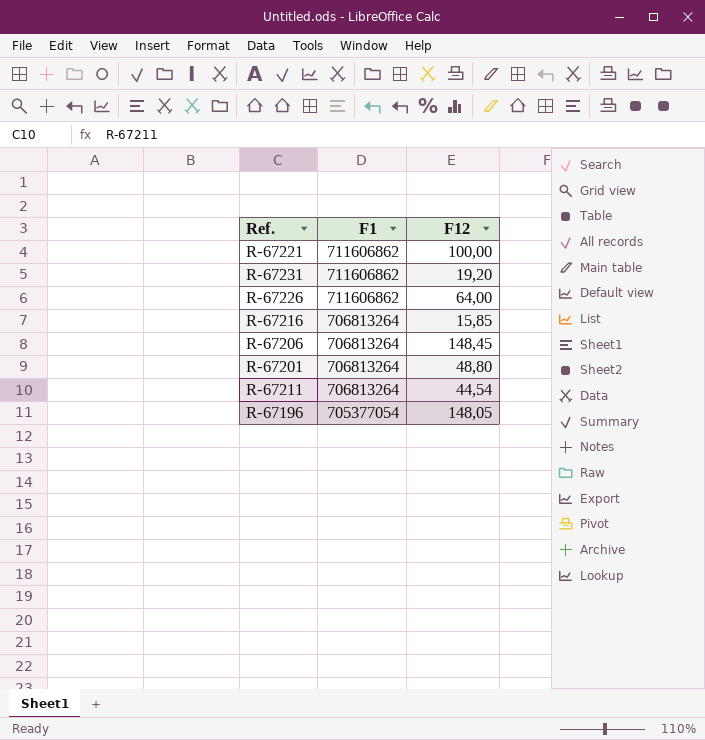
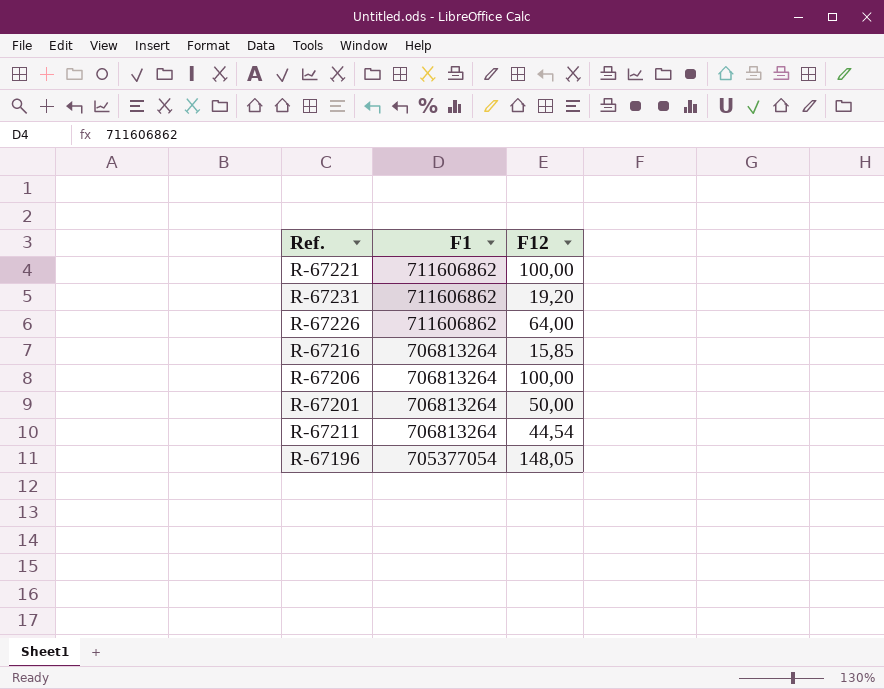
R-67206 | F12: 148,45 -> 100,00
R-67201 | F12: 48,80 -> 50,00

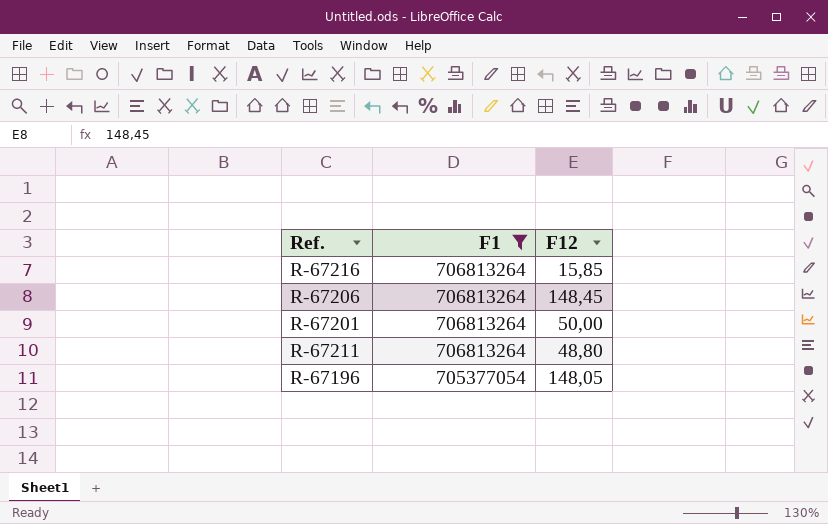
filter: none -> F1 != 711606862
R-67206 | F12: 100,00 -> 148,45
R-67211 | F12: 44,54 -> 48,80

